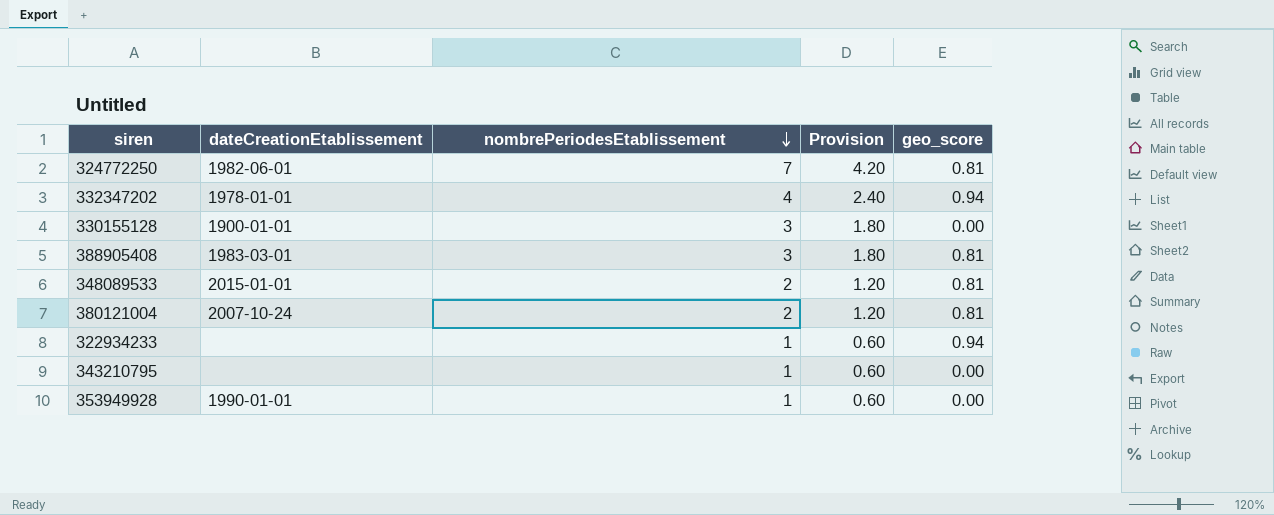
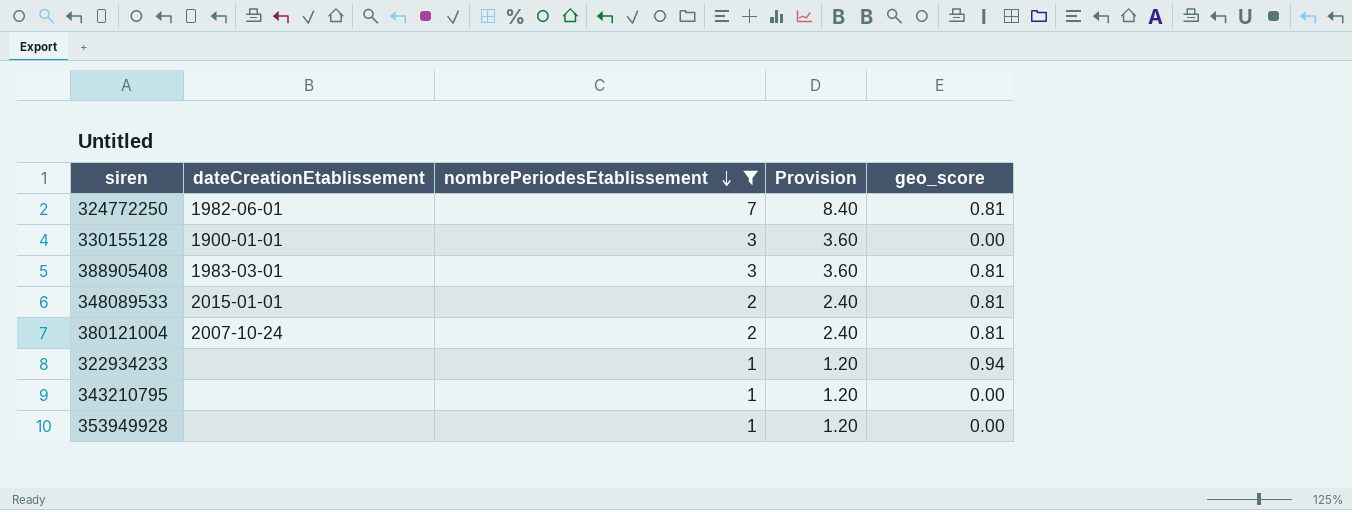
filter: none -> nombrePeriodesEtablissement != 4
column Provision | formula: [nombrePeriodesEtablissement] * 0.6 -> [nombrePeriodesEtablissement] * 1.2
353949928 | dateCreationEtablissement: 1990-01-01 -> none

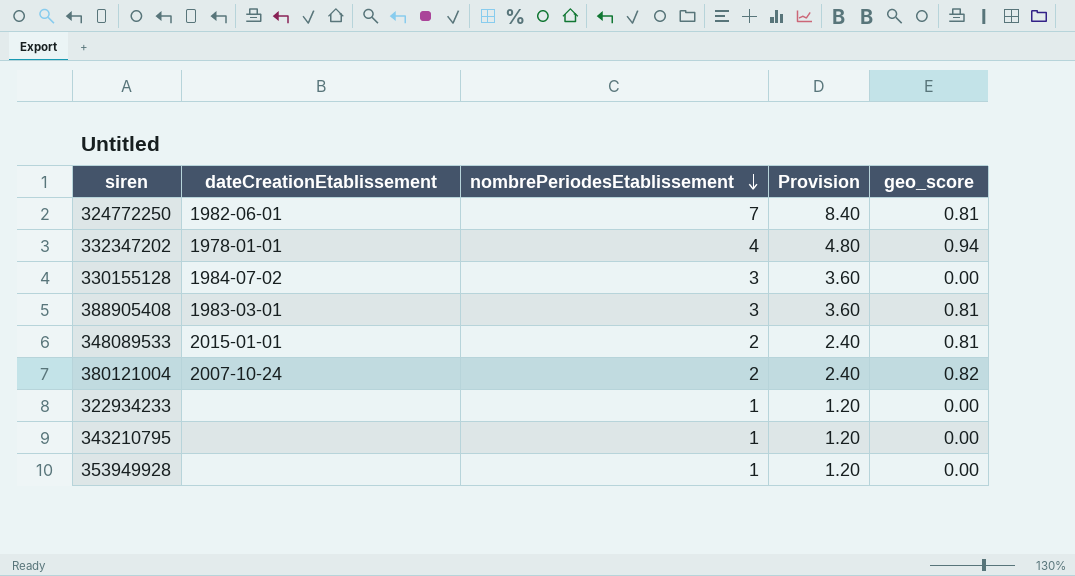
filter: nombrePeriodesEtablissement != 4 -> none
330155128 | dateCreationEtablissement: 1900-01-01 -> 1984-07-02
380121004 | geo_score: 0.81 -> 0.82
322934233 | geo_score: 0.94 -> 0.00

